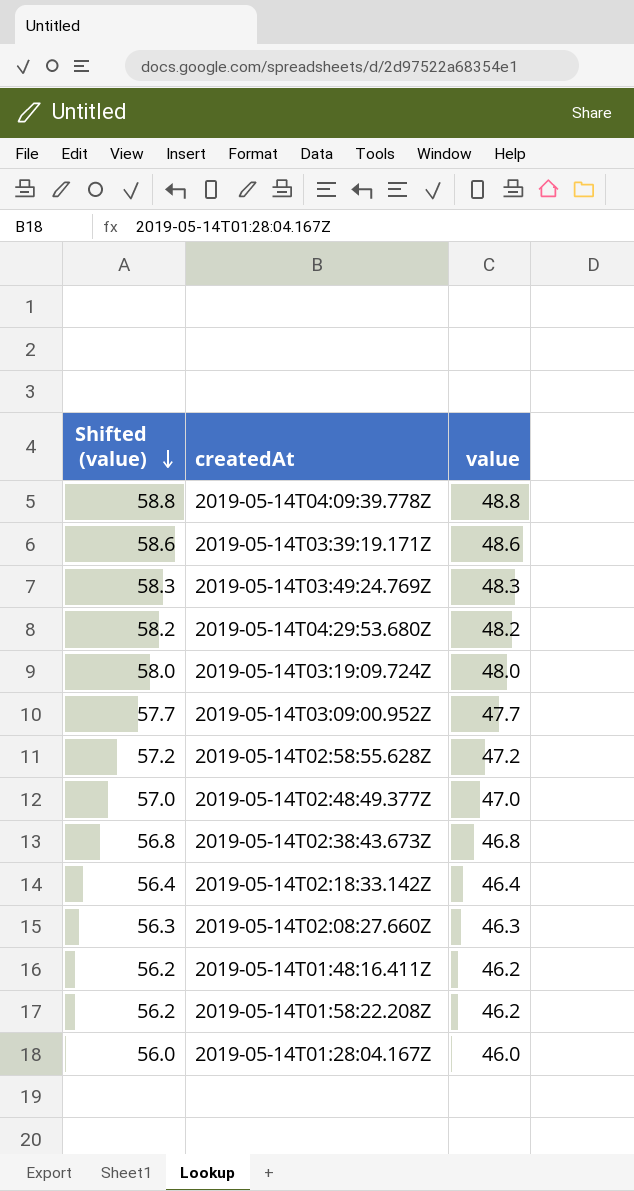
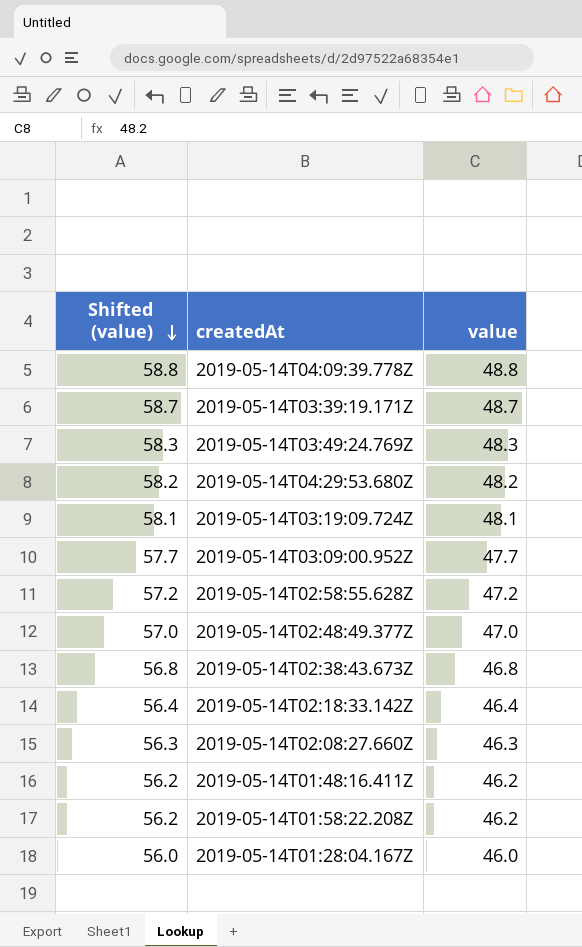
2019-05-14T03:39:19.171Z | Shifted (value): 58.6 -> 58.7
2019-05-14T03:39:19.171Z | value: 48.6 -> 48.7
2019-05-14T03:19:09.724Z | Shifted (value): 58.0 -> 58.1
2019-05-14T03:19:09.724Z | value: 48.0 -> 48.1

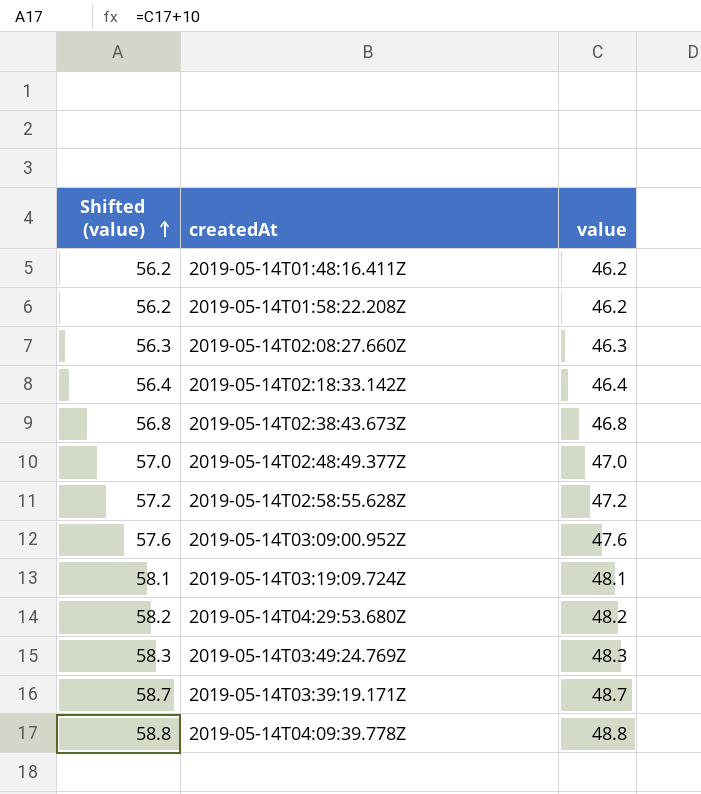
row order: Shifted (value) descending -> Shifted (value) ascending
row 2019-05-14T01:28:04.167Z: 56.0 | 46.0 -> none
2019-05-14T03:09:00.952Z | Shifted (value): 57.7 -> 57.6
2019-05-14T03:09:00.952Z | value: 47.7 -> 47.6

